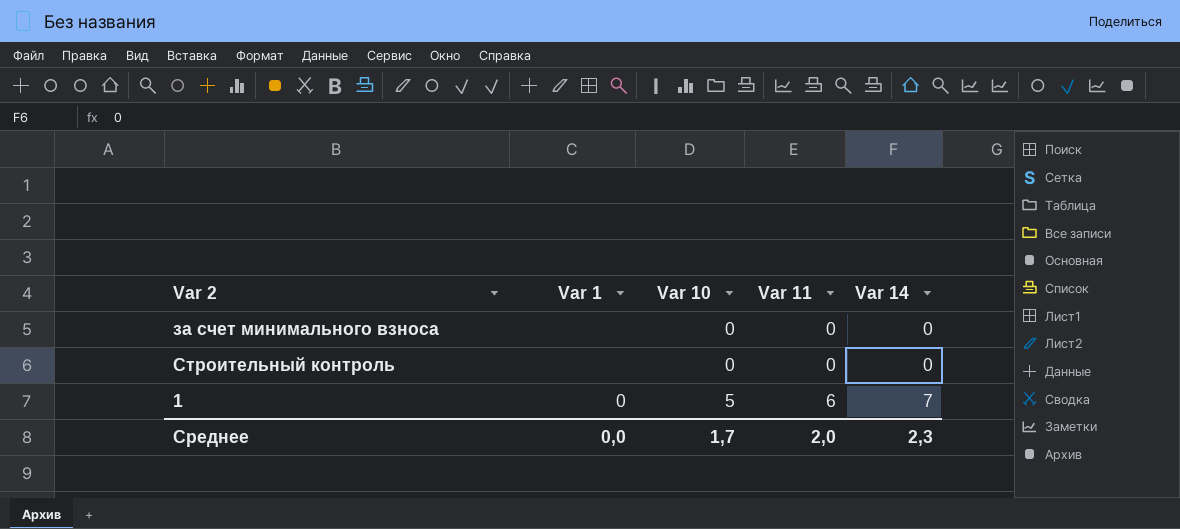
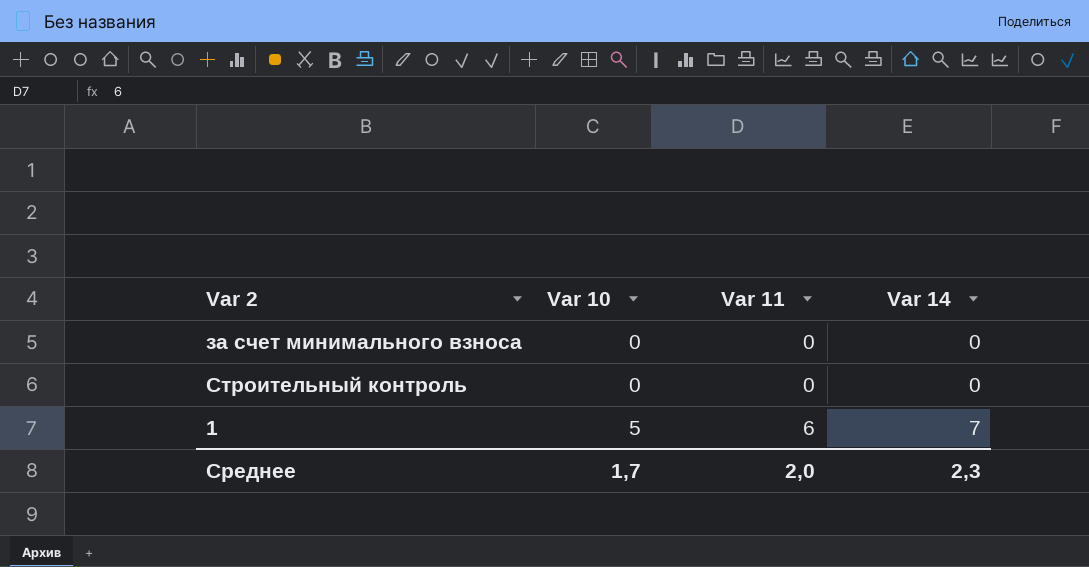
column Var 1 | position: 2 -> none

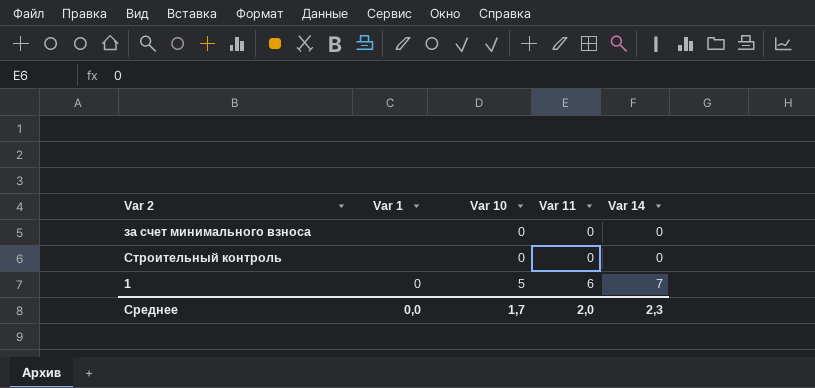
column Var 1 | position: none -> 2

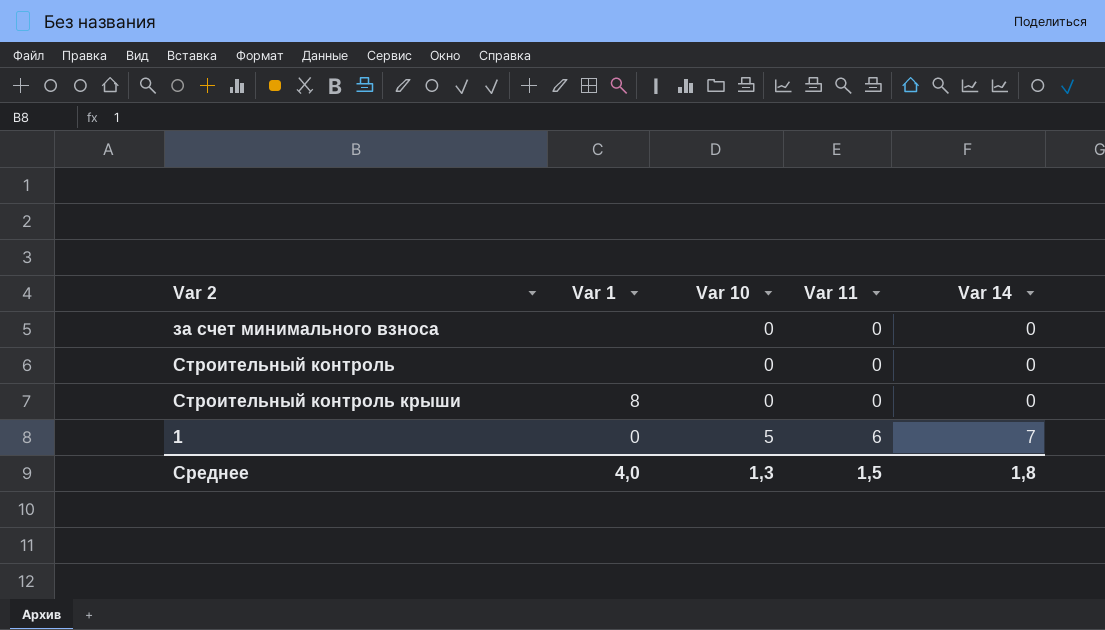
row Строительный контроль крыши: none -> 8 | 0 | 0 | 0
Среднее | Var 1: 0,0 -> 4,0
Среднее | Var 10: 1,7 -> 1,3
Среднее | Var 11: 2,0 -> 1,5
Среднее | Var 14: 2,3 -> 1,8

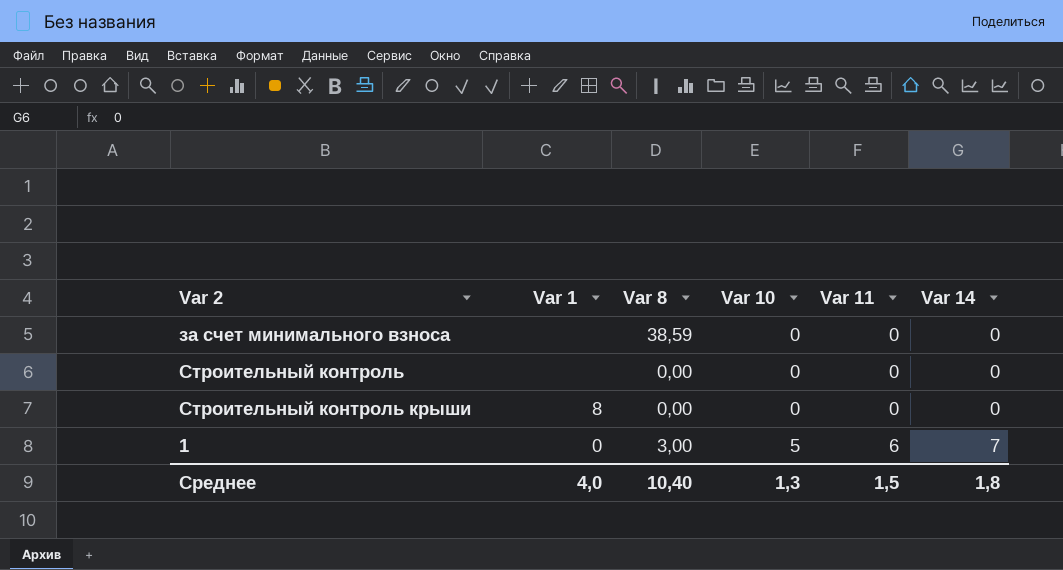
column Var 8 | position: none -> 3

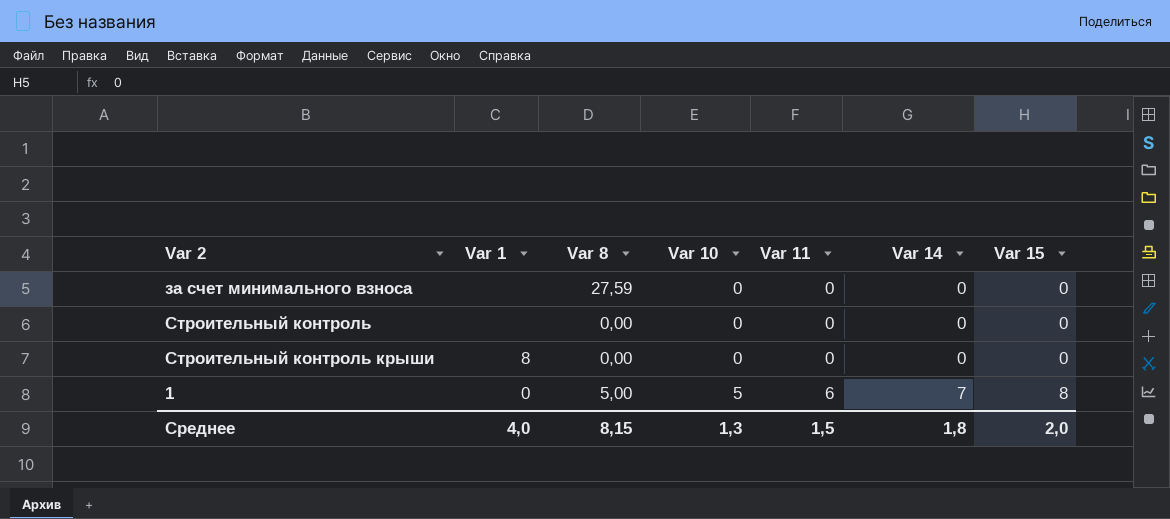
column Var 15 | position: none -> 7
за счет минимального взноса | Var 8: 38,59 -> 27,59
1 | Var 8: 3,00 -> 5,00
Среднее | Var 8: 10,40 -> 8,15

